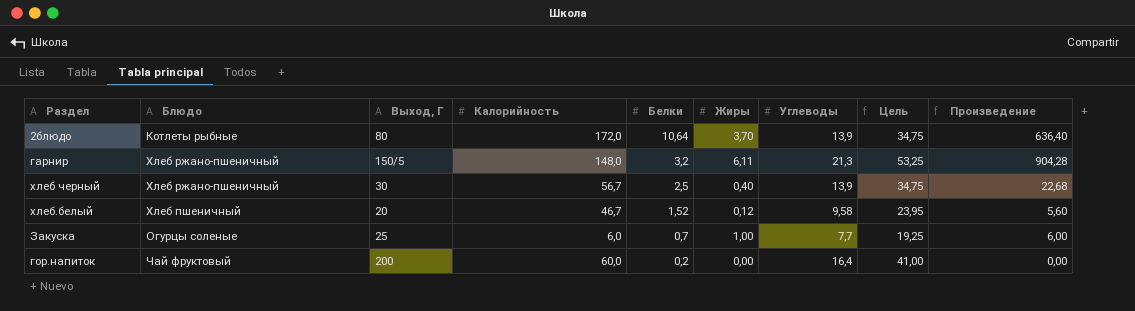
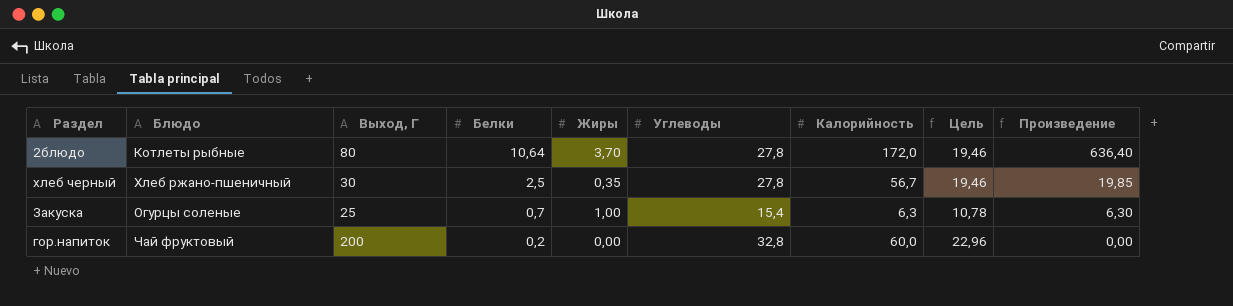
column Калорийность | position: 4 -> 7
column Цель | formula: [Углеводы] * 2,5 -> [Углеводы] * 0,7
row гарнир: Хлеб ржано-пшеничный | 150/5 | 148,0 | 3,2 | 6,11 | 21,3 | 53,25 | 904,28 -> none
row хлеб.белый: Хлеб пшеничный | 20 | 46,7 | 1,52 | 0,12 | 9,58 | 23,95 | 5,60 -> none
2блюдо | Углеводы: 13,9 -> 27,8
хлеб черный | Жиры: 0,40 -> 0,35
хлеб черный | Углеводы: 13,9 -> 27,8
хлеб черный | Произведение: 22,68 -> 19,85
Закуска | Углеводы: 7,7 -> 15,4
Закуска | Калорийность: 6,0 -> 6,3
Закуска | Произведение: 6,00 -> 6,30
гор.напиток | Углеводы: 16,4 -> 32,8

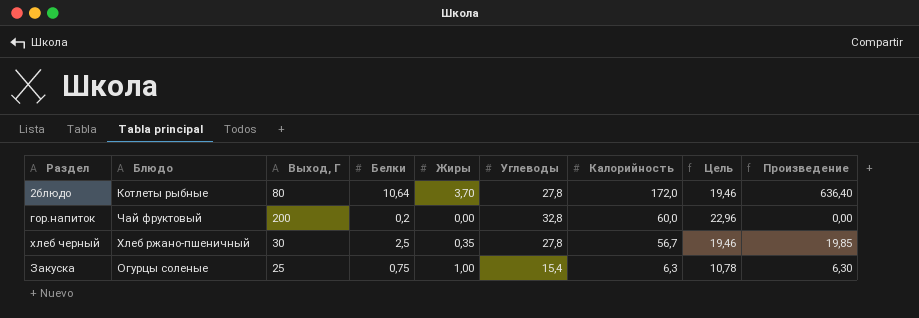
row order: Белки descending -> Калорийность descending
Закуска | Белки: 0,7 -> 0,75

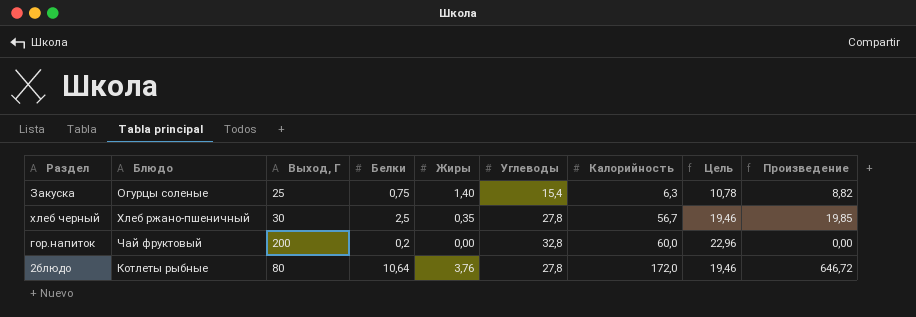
row order: Калорийность descending -> Калорийность ascending
Закуска | Жиры: 1,00 -> 1,40
Закуска | Произведение: 6,30 -> 8,82
2блюдо | Жиры: 3,70 -> 3,76
2блюдо | Произведение: 636,40 -> 646,72

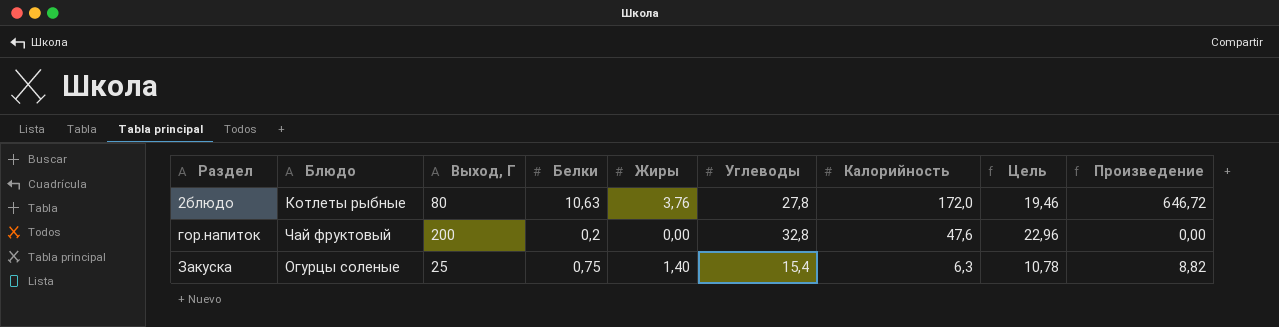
row order: Калорийность ascending -> Раздел ascending
row хлеб черный: Хлеб ржано-пшеничный | 30 | 2,5 | 0,35 | 27,8 | 56,7 | 19,46 | 19,85 -> none
2блюдо | Белки: 10,64 -> 10,63
гор.напиток | Калорийность: 60,0 -> 47,6

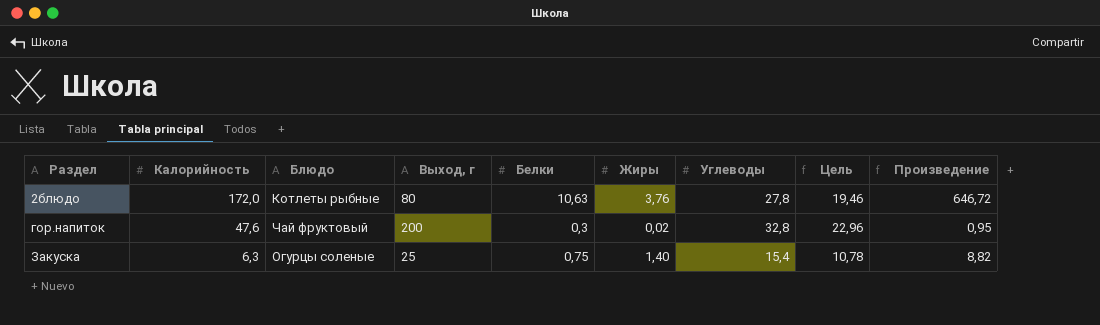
column Калорийность | position: 7 -> 2
column name: Выход, Г -> Выход, г
гор.напиток | Белки: 0,2 -> 0,3
гор.напиток | Жиры: 0,00 -> 0,02
гор.напиток | Произведение: 0,00 -> 0,95

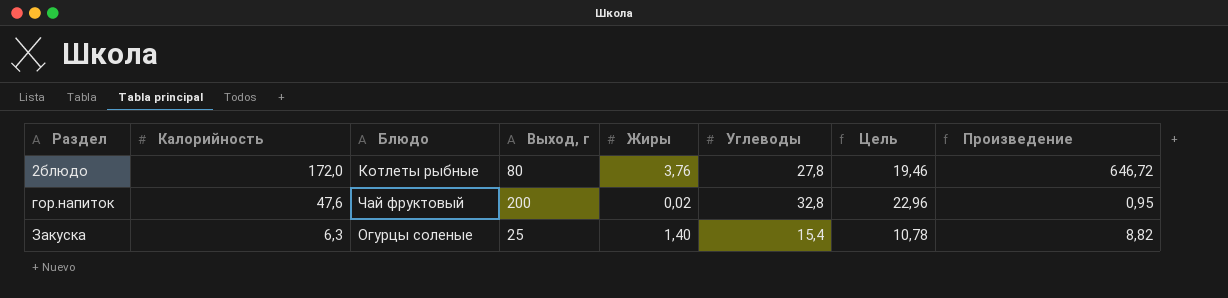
column Белки | position: 5 -> none

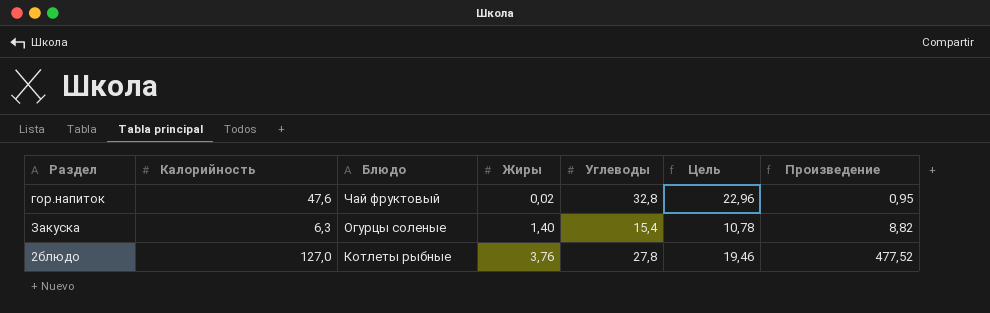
row order: Раздел ascending -> Блюдо descending
column Выход, г | position: 4 -> none
2блюдо | Калорийность: 172,0 -> 127,0
2блюдо | Произведение: 646,72 -> 477,52

